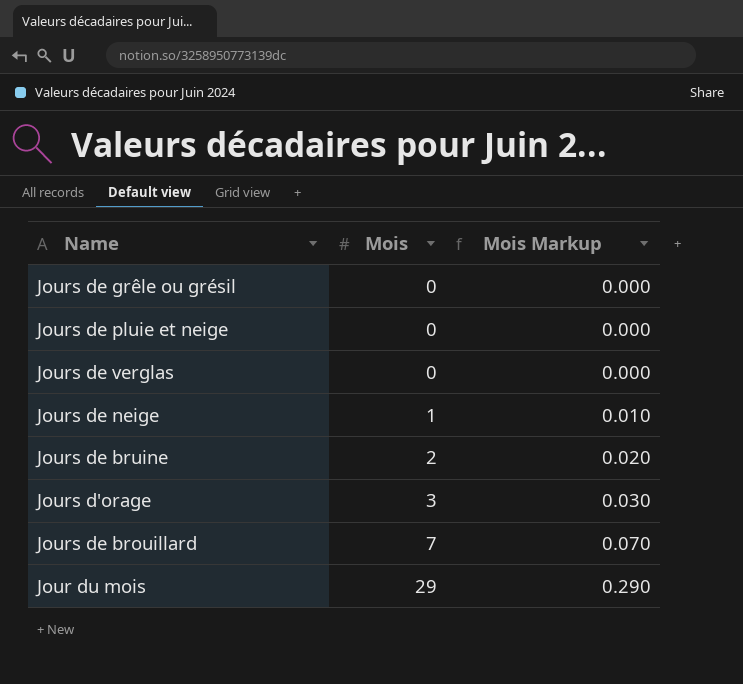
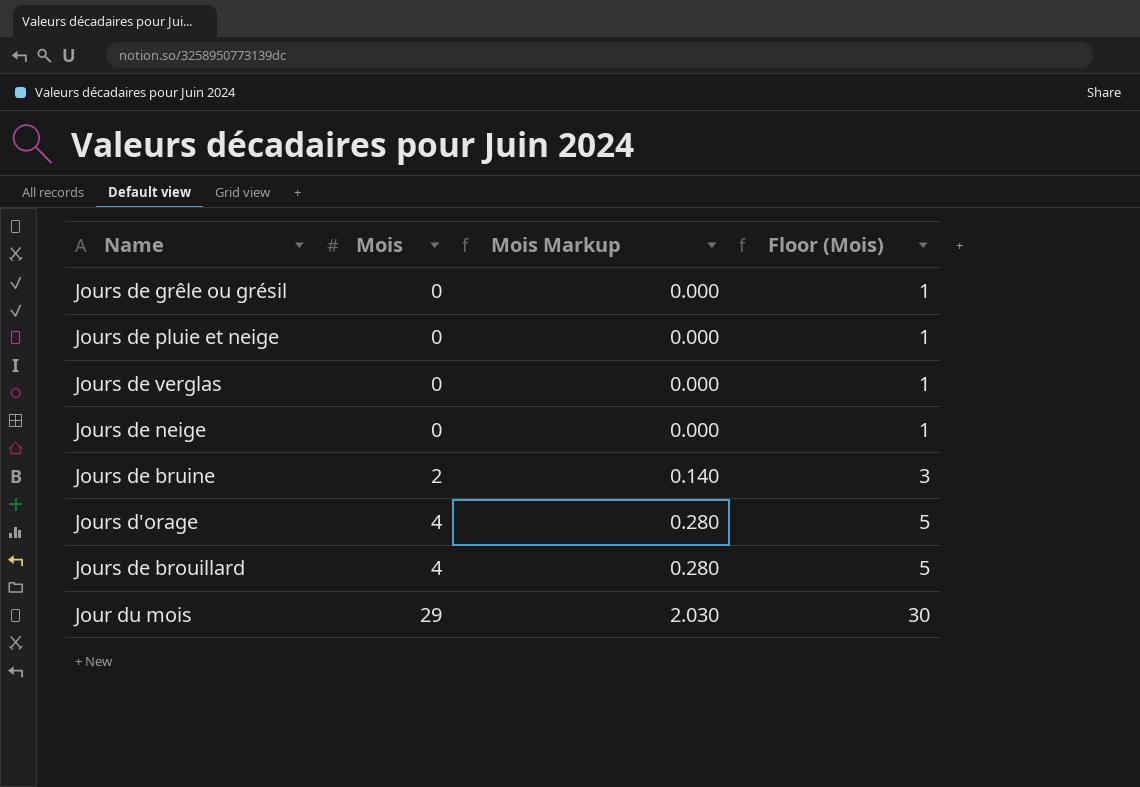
column Mois Markup | formula: [Mois] * 0.01 -> [Mois] * 0.07
column Floor (Mois) | formula: none -> [Mois] + 1
Jours de neige | Mois: 1 -> 0
Jours d'orage | Mois: 3 -> 4
Jours de brouillard | Mois: 7 -> 4

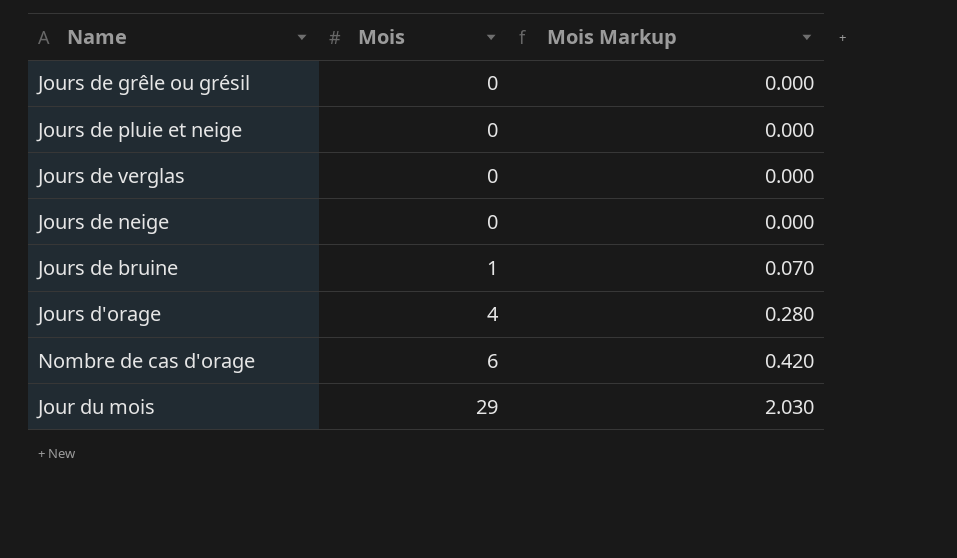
column Floor (Mois) | formula: [Mois] + 1 -> none
row Jours de brouillard: 4 | 0.280 | 5 -> none
Jours de bruine | Mois: 2 -> 1
Jours de bruine | Mois Markup: 0.140 -> 0.070
row Nombre de cas d'orage: none -> 6 | 0.420

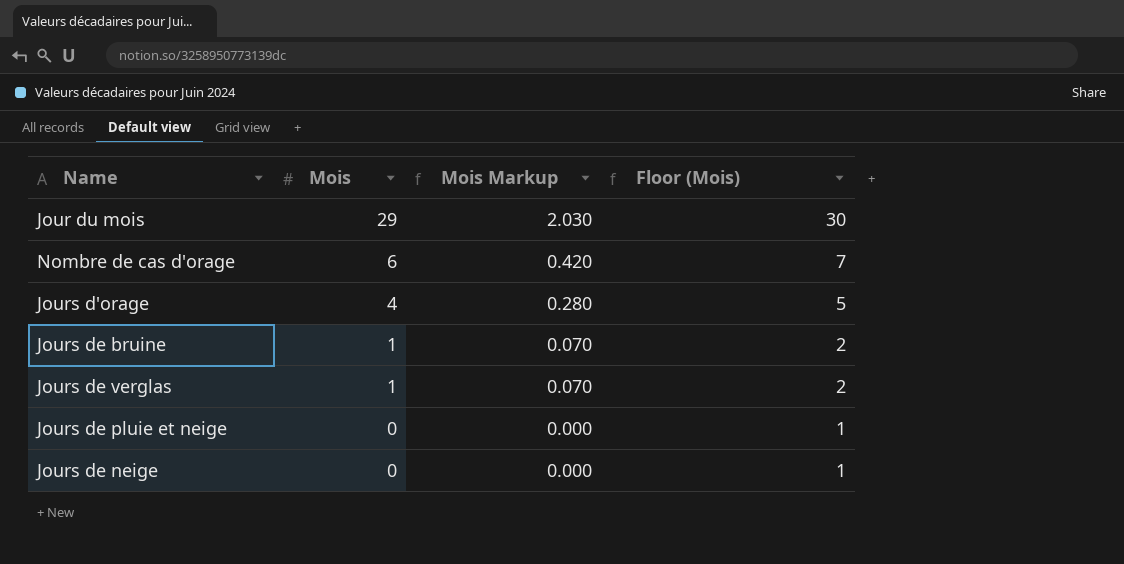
row order: Mois ascending -> Mois descending
column Floor (Mois) | formula: none -> [Mois] + 1
row Jours de grêle ou grésil: 0 | 0.000 -> none
Jours de verglas | Mois: 0 -> 1
Jours de verglas | Mois Markup: 0.000 -> 0.070

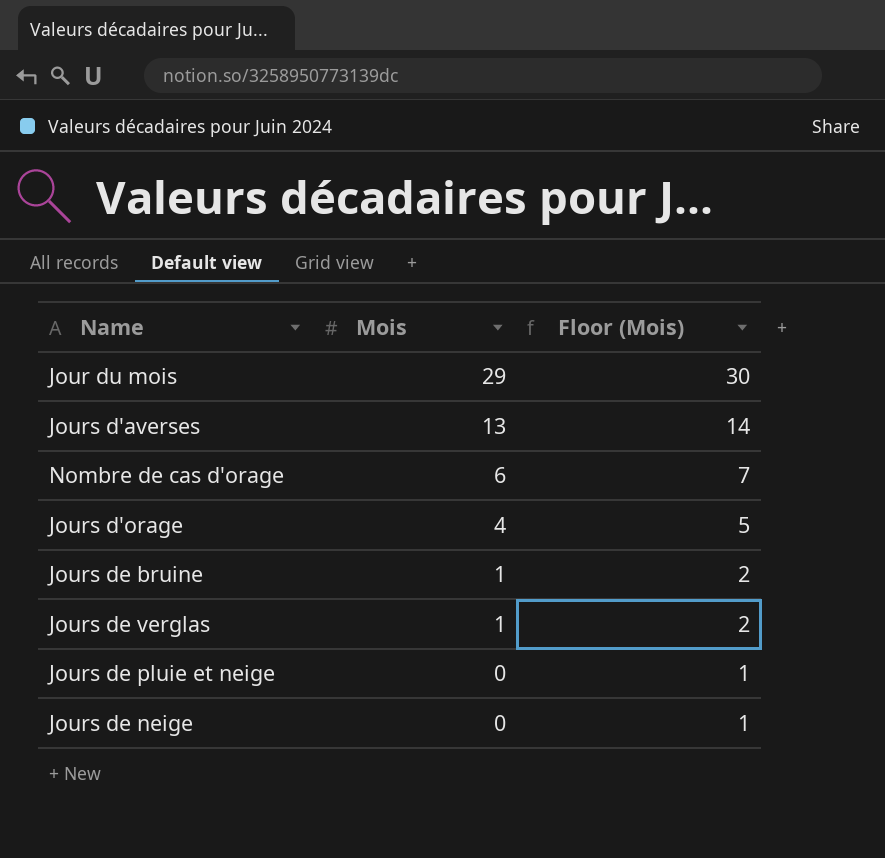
column Mois Markup | formula: [Mois] * 0.07 -> none
row Jours d'averses: none -> 13 | 14

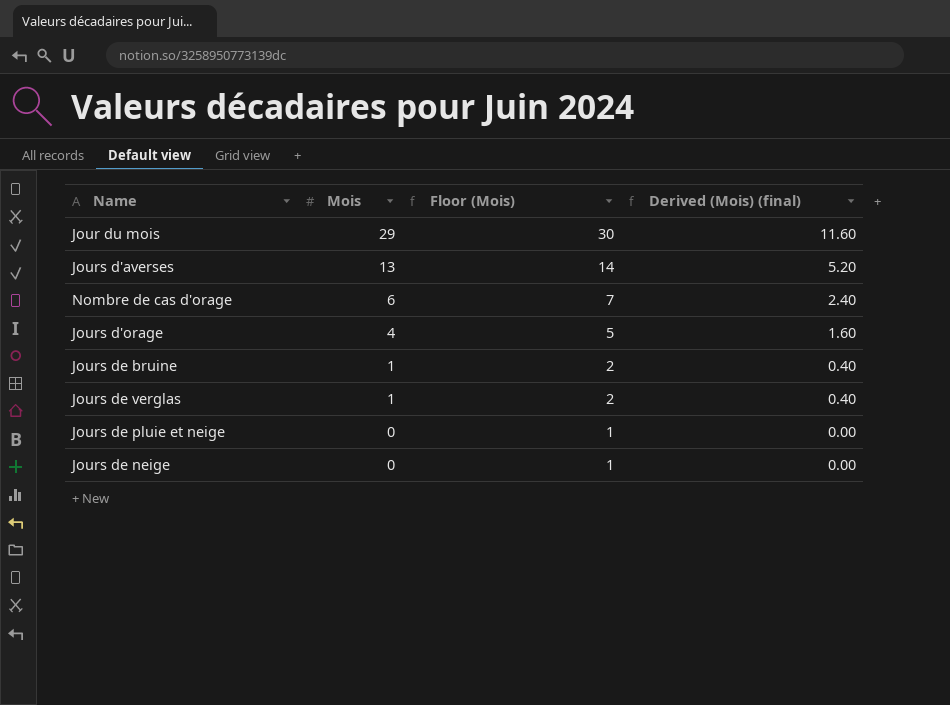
column Derived (Mois) (final) | formula: none -> [Mois] * 0.4

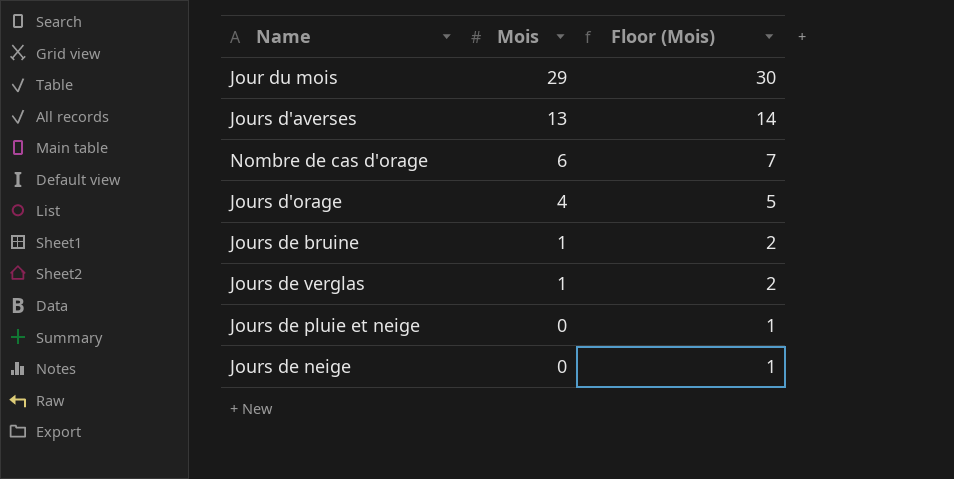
column Derived (Mois) (final) | formula: [Mois] * 0.4 -> none

